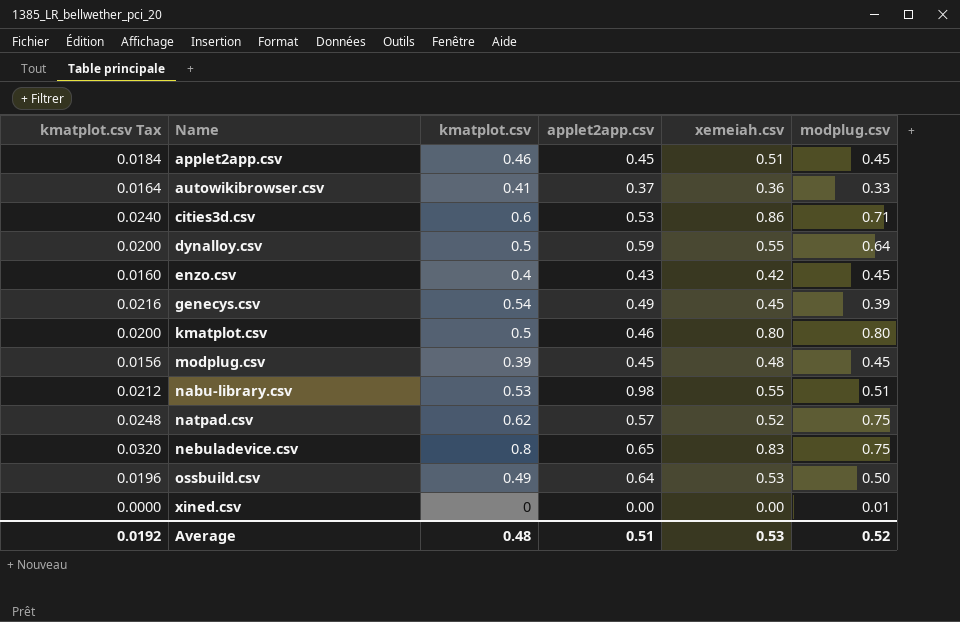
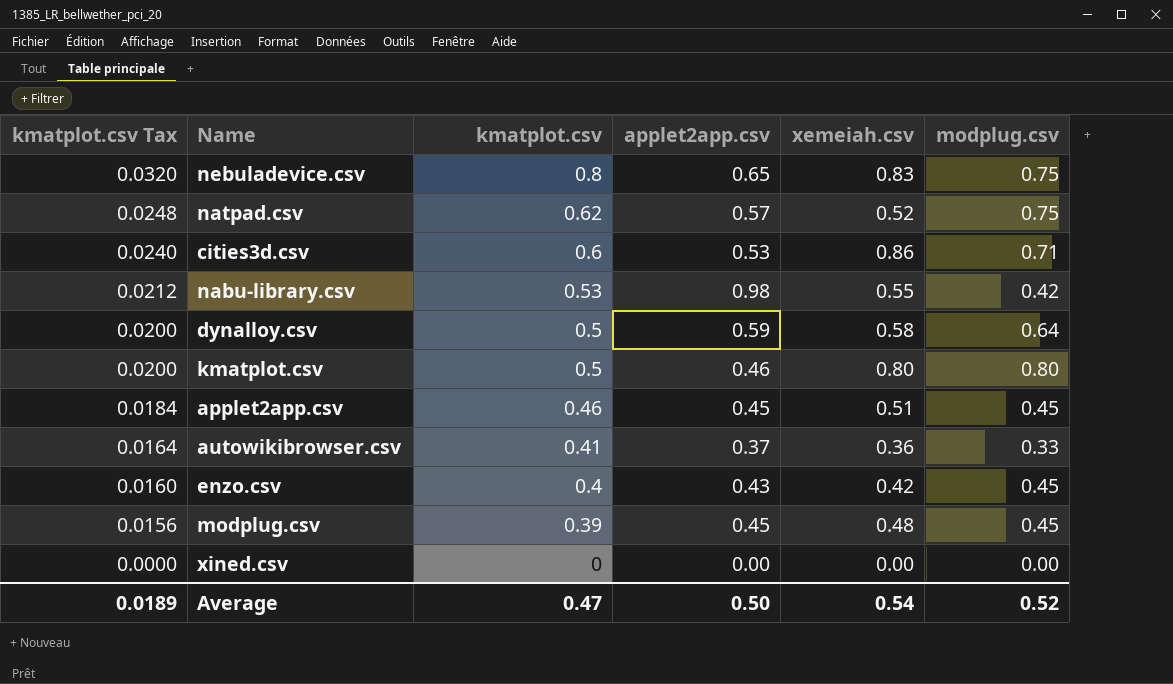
row order: Name ascending -> kmatplot.csv Tax descending
row genecys.csv: 0.0216 | 0.54 | 0.49 | 0.45 | 0.39 -> none
row ossbuild.csv: 0.0196 | 0.49 | 0.64 | 0.53 | 0.50 -> none
nabu-library.csv | modplug.csv: 0.51 -> 0.42
dynalloy.csv | xemeiah.csv: 0.55 -> 0.58
xined.csv | modplug.csv: 0.01 -> 0.00
Average | kmatplot.csv Tax: 0.0192 -> 0.0189
Average | kmatplot.csv: 0.48 -> 0.47
Average | applet2app.csv: 0.51 -> 0.50
Average | xemeiah.csv: 0.53 -> 0.54

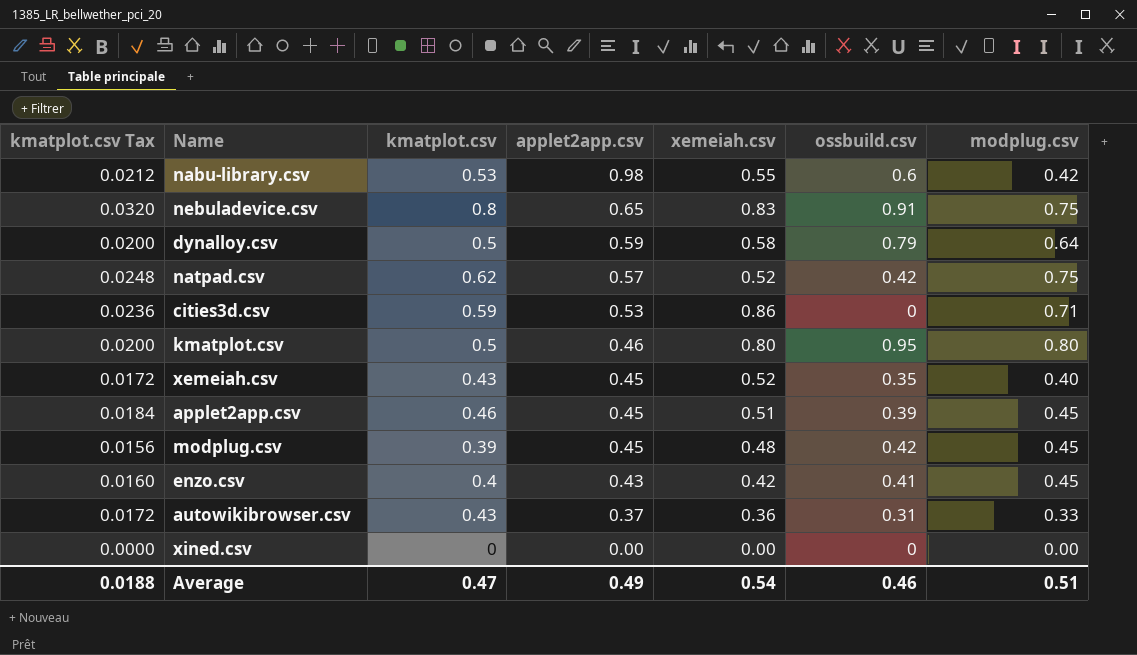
row order: kmatplot.csv Tax descending -> applet2app.csv descending
column ossbuild.csv | position: none -> 6
cities3d.csv | kmatplot.csv Tax: 0.0240 -> 0.0236
cities3d.csv | kmatplot.csv: 0.6 -> 0.59
row xemeiah.csv: none -> 0.0172 | 0.43 | 0.45 | 0.52 | 0.35 | 0.40
autowikibrowser.csv | kmatplot.csv Tax: 0.0164 -> 0.0172
autowikibrowser.csv | kmatplot.csv: 0.41 -> 0.43
Average | kmatplot.csv Tax: 0.0189 -> 0.0188
Average | applet2app.csv: 0.50 -> 0.49
Average | modplug.csv: 0.52 -> 0.51

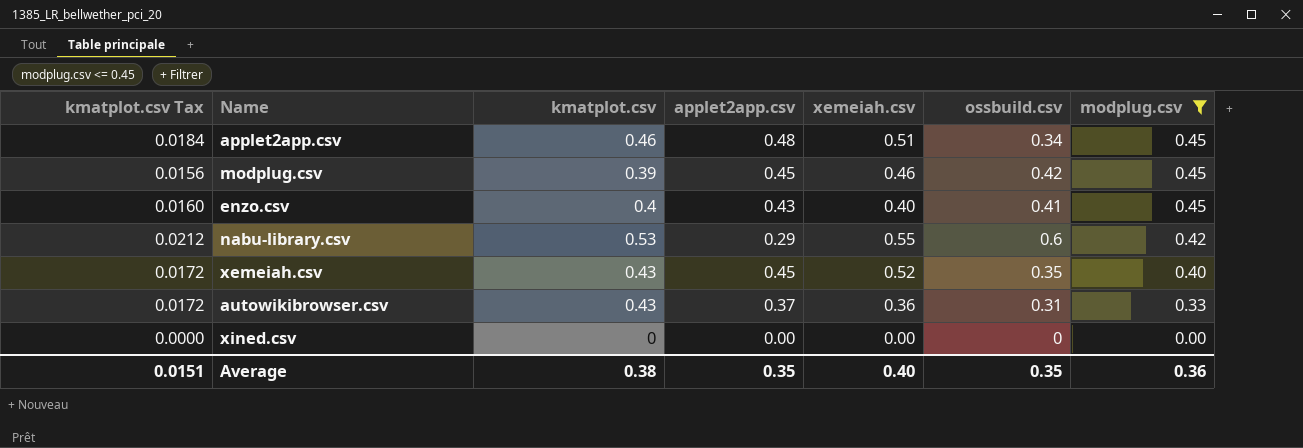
filter: none -> modplug.csv <= 0.45
row order: applet2app.csv descending -> modplug.csv descending
applet2app.csv | applet2app.csv: 0.45 -> 0.48
applet2app.csv | ossbuild.csv: 0.39 -> 0.34
modplug.csv | xemeiah.csv: 0.48 -> 0.46
enzo.csv | xemeiah.csv: 0.42 -> 0.40
nabu-library.csv | applet2app.csv: 0.98 -> 0.29
Average | kmatplot.csv Tax: 0.0188 -> 0.0151
Average | kmatplot.csv: 0.47 -> 0.38
Average | applet2app.csv: 0.49 -> 0.35
Average | xemeiah.csv: 0.54 -> 0.40
Average | ossbuild.csv: 0.46 -> 0.35
Average | modplug.csv: 0.51 -> 0.36

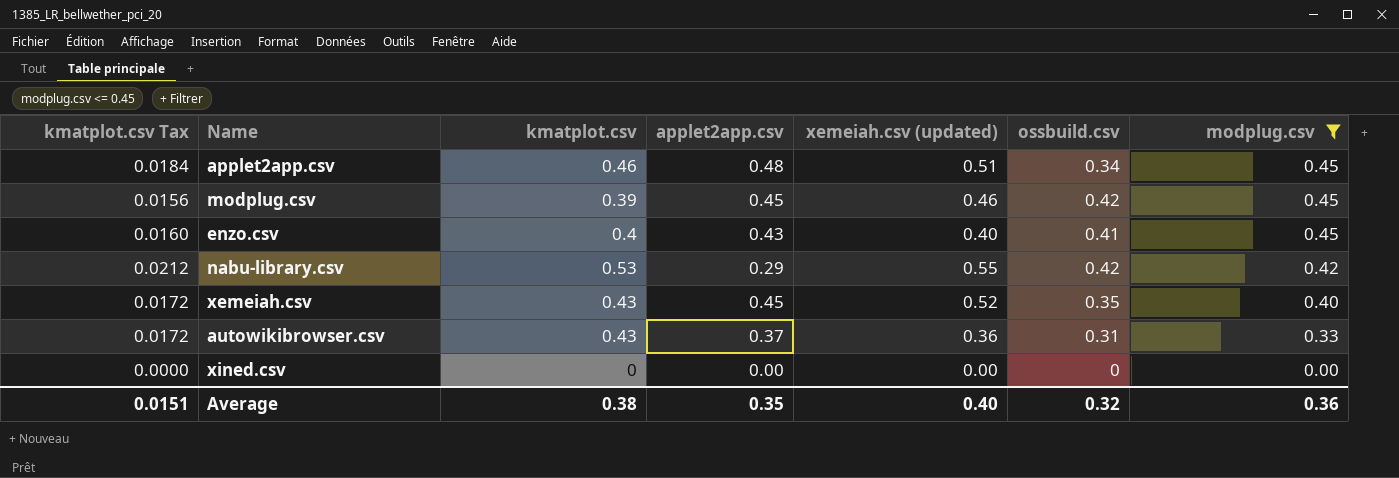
column name: xemeiah.csv -> xemeiah.csv (updated)
nabu-library.csv | ossbuild.csv: 0.6 -> 0.42
Average | ossbuild.csv: 0.35 -> 0.32

